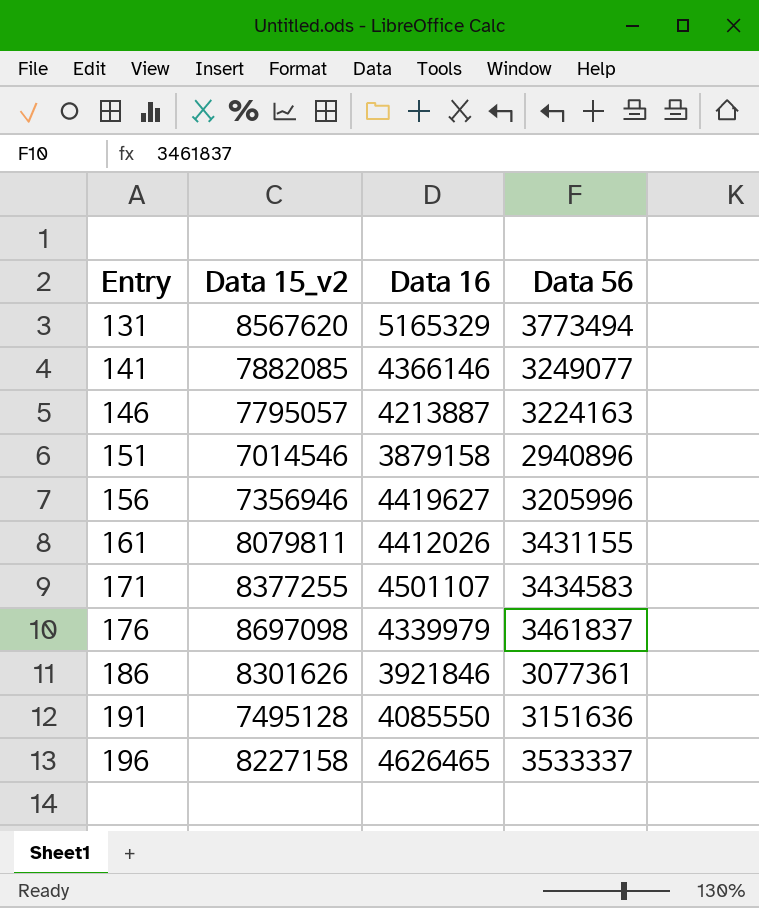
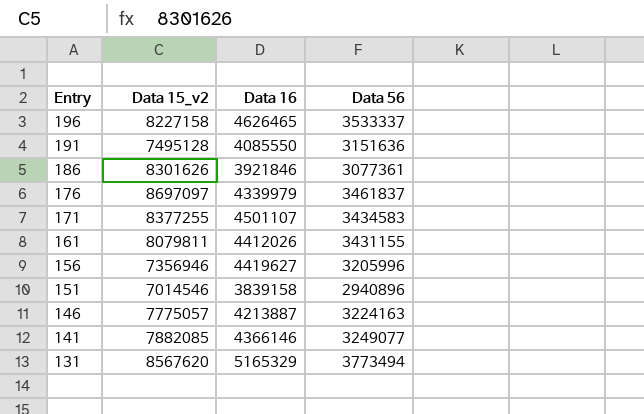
row order: Entry ascending -> Entry descending
176 | Data 15_v2: 8697098 -> 8697097
151 | Data 16: 3879158 -> 3839158
146 | Data 15_v2: 7795057 -> 7775057

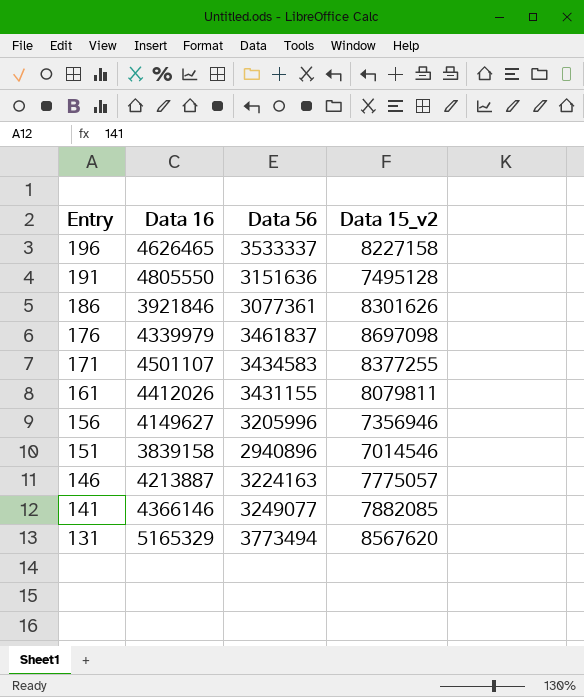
column Data 15_v2 | position: 2 -> 4
191 | Data 16: 4085550 -> 4805550
176 | Data 15_v2: 8697097 -> 8697098
156 | Data 16: 4419627 -> 4149627

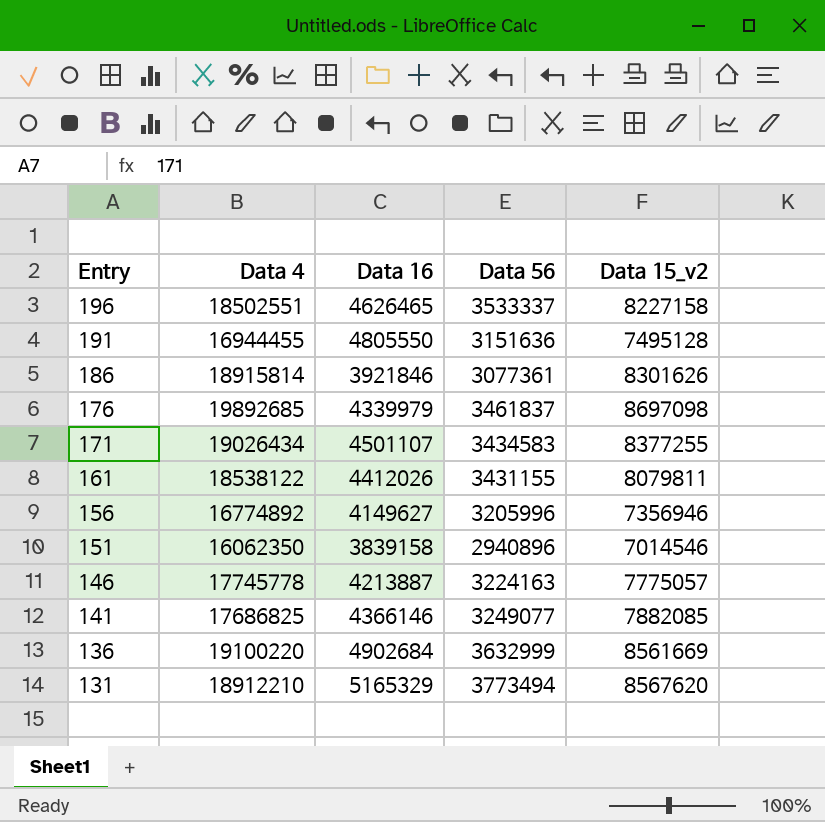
column Data 4 | position: none -> 2
row 136: none -> 19100220 | 4902684 | 3632999 | 8561669

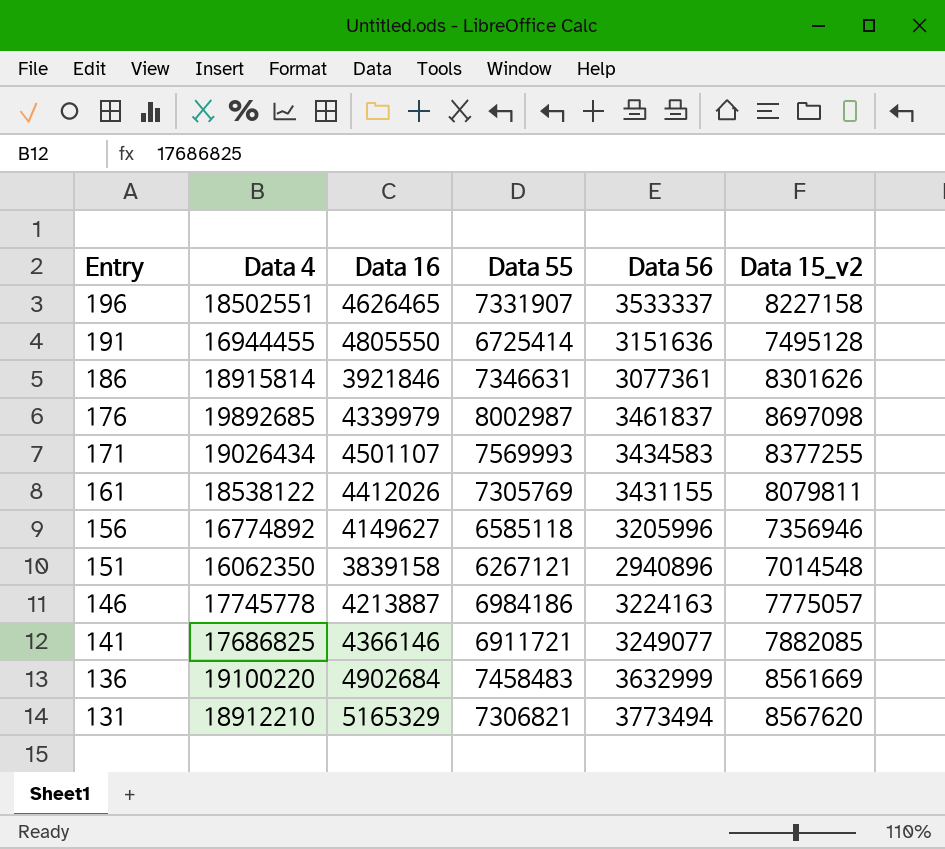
column Data 55 | position: none -> 4
151 | Data 15_v2: 7014546 -> 7014548

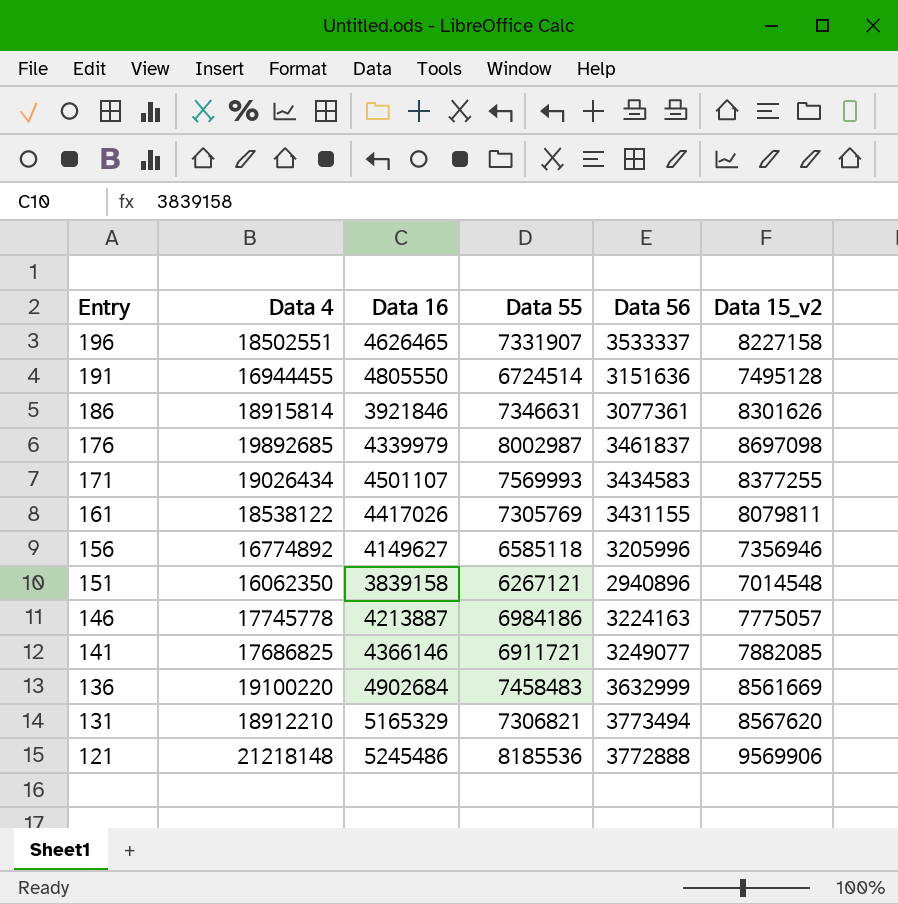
191 | Data 55: 6725414 -> 6724514
161 | Data 16: 4412026 -> 4417026
row 121: none -> 21218148 | 5245486 | 8185536 | 3772888 | 9569906

